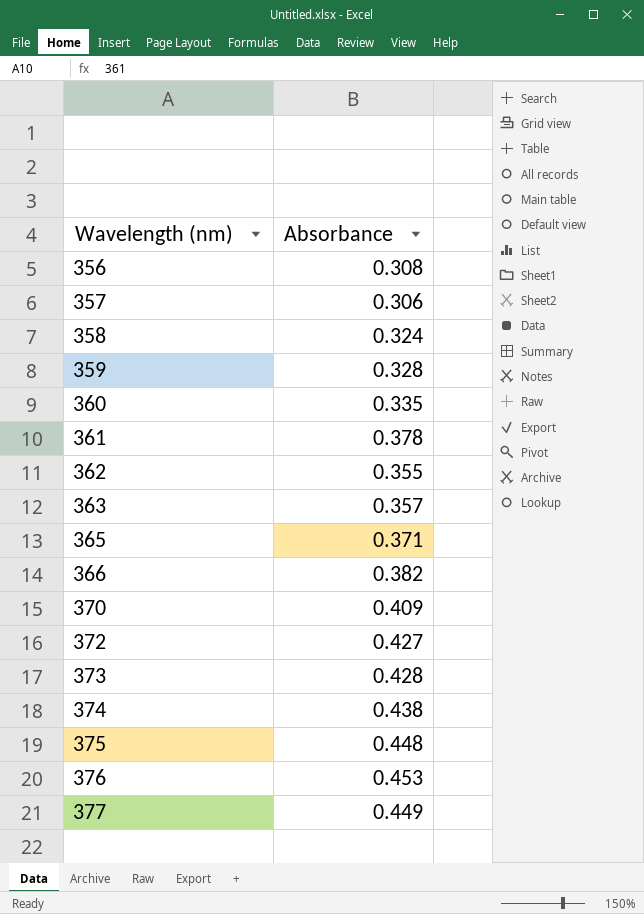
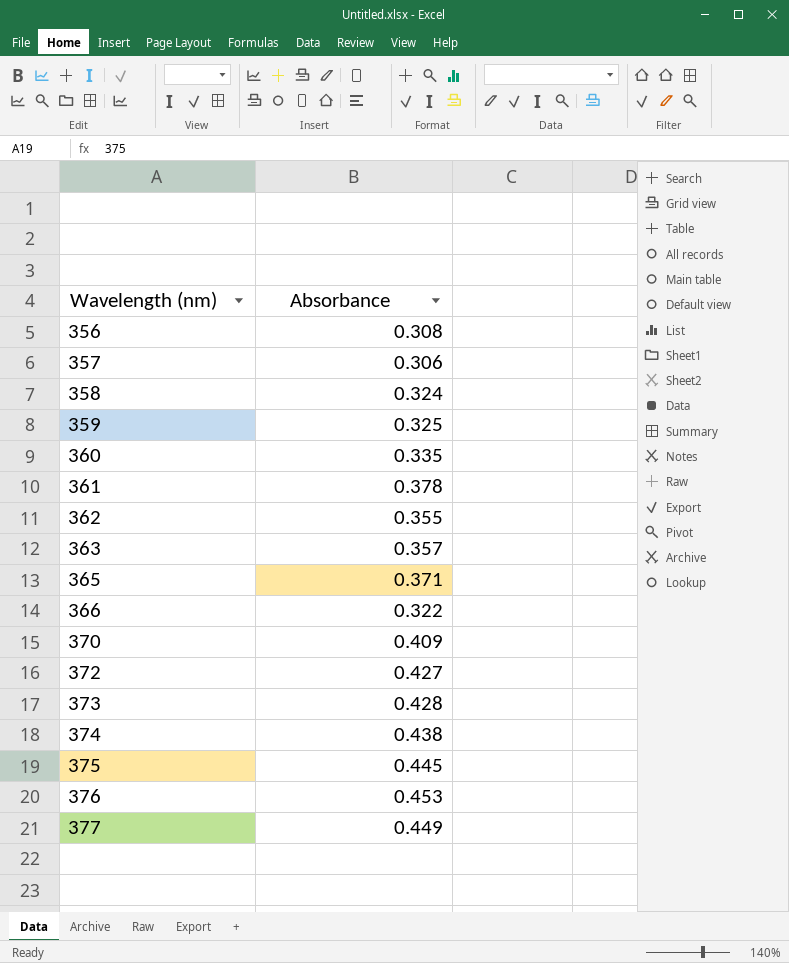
359 | Absorbance: 0.328 -> 0.325
366 | Absorbance: 0.382 -> 0.322
375 | Absorbance: 0.448 -> 0.445

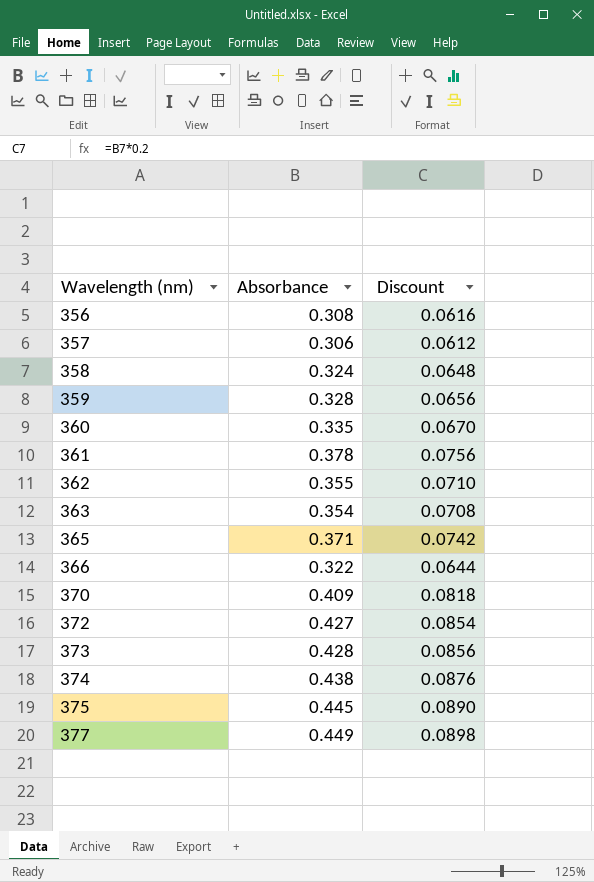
column Discount | formula: none -> [Absorbance] * 0.2
row 376: 0.453 -> none
359 | Absorbance: 0.325 -> 0.328
363 | Absorbance: 0.357 -> 0.354

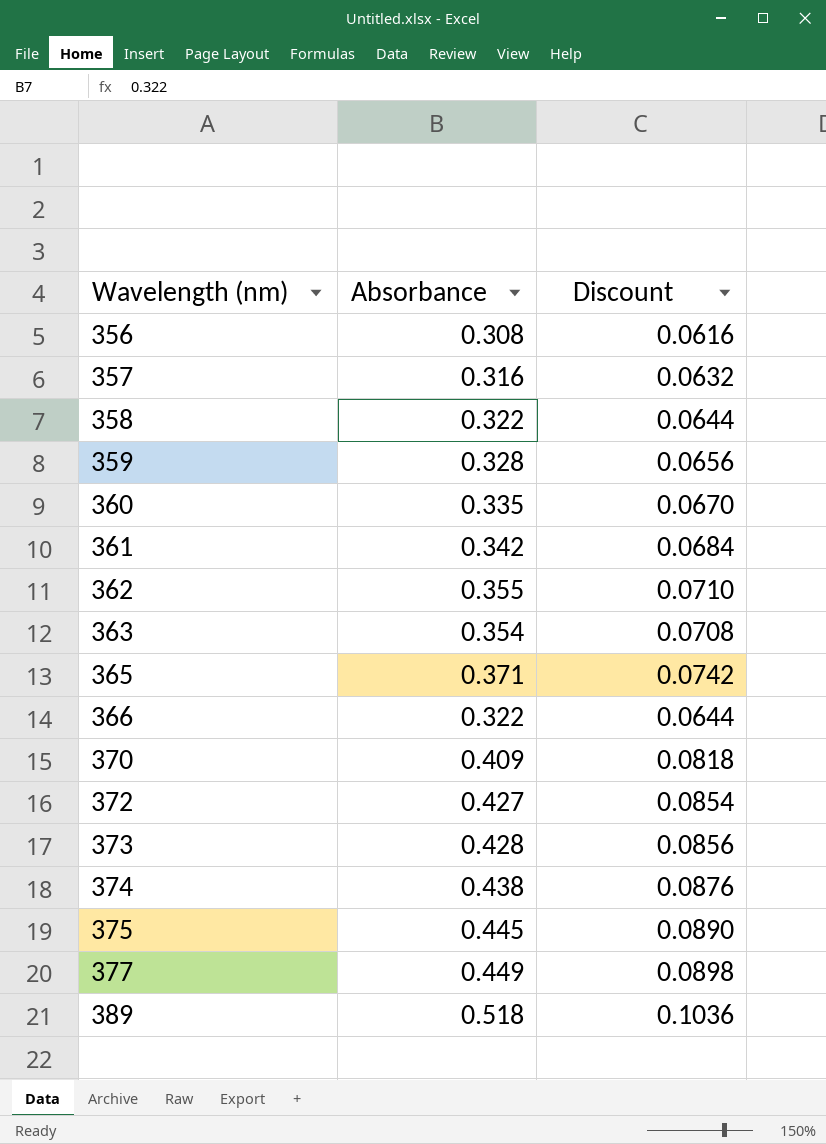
357 | Absorbance: 0.306 -> 0.316
357 | Discount: 0.0612 -> 0.0632
358 | Absorbance: 0.324 -> 0.322
358 | Discount: 0.0648 -> 0.0644
361 | Absorbance: 0.378 -> 0.342
361 | Discount: 0.0756 -> 0.0684
row 389: none -> 0.518 | 0.1036

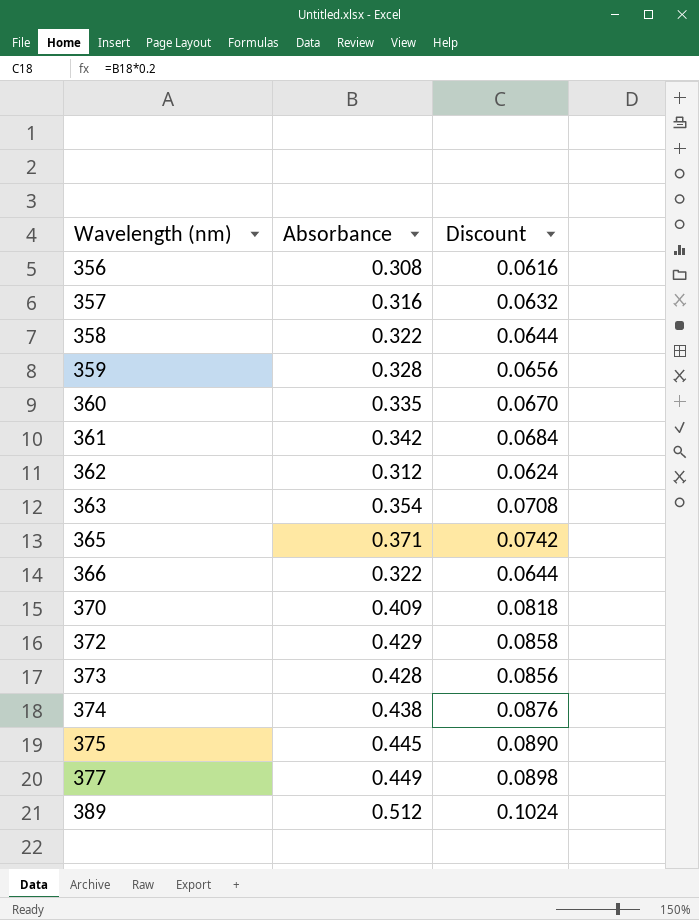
362 | Absorbance: 0.355 -> 0.312
362 | Discount: 0.0710 -> 0.0624
372 | Absorbance: 0.427 -> 0.429
372 | Discount: 0.0854 -> 0.0858
389 | Absorbance: 0.518 -> 0.512
389 | Discount: 0.1036 -> 0.1024

